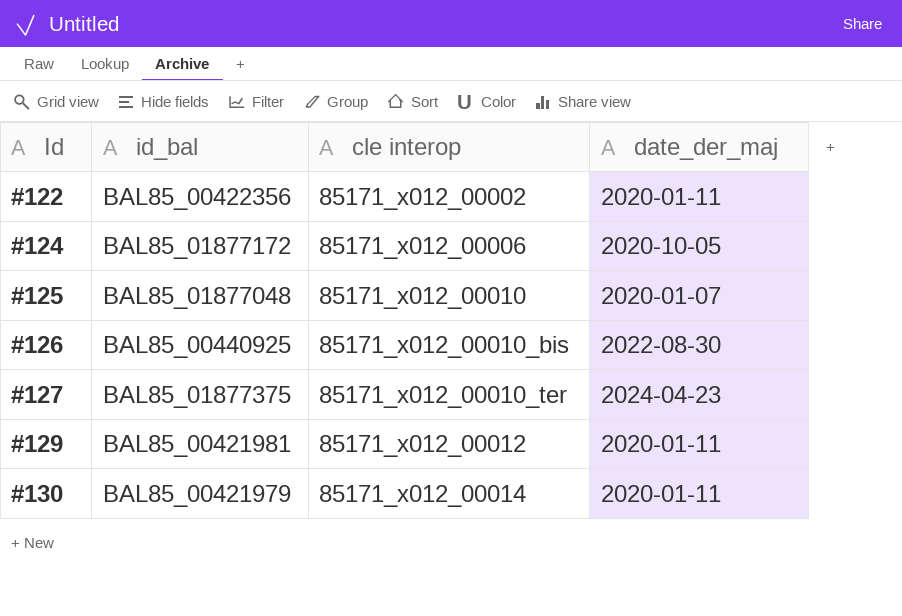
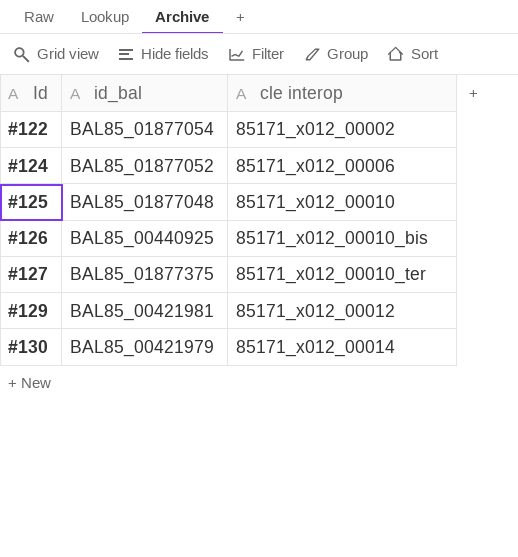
column date_der_maj | position: 4 -> none
#122 | id_bal: BAL85_00422356 -> BAL85_01877054
#124 | id_bal: BAL85_01877172 -> BAL85_01877052

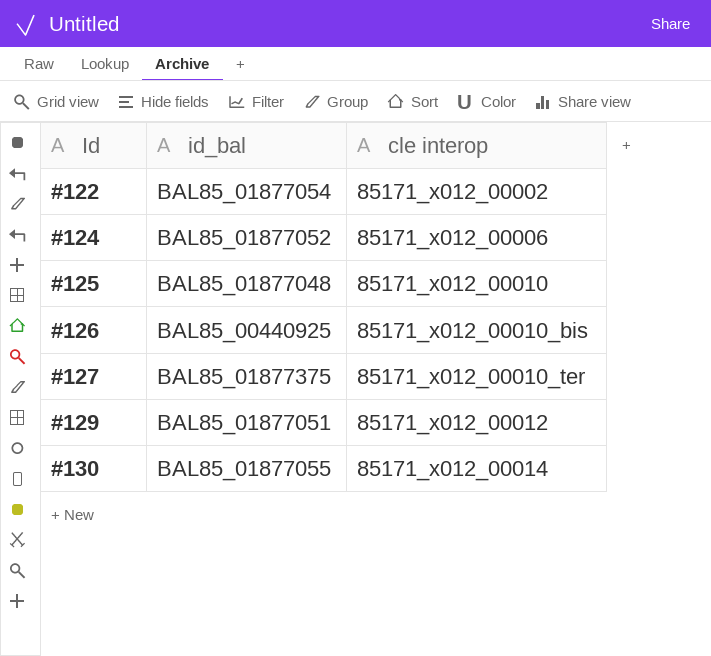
#129 | id_bal: BAL85_00421981 -> BAL85_01877051
#130 | id_bal: BAL85_00421979 -> BAL85_01877055

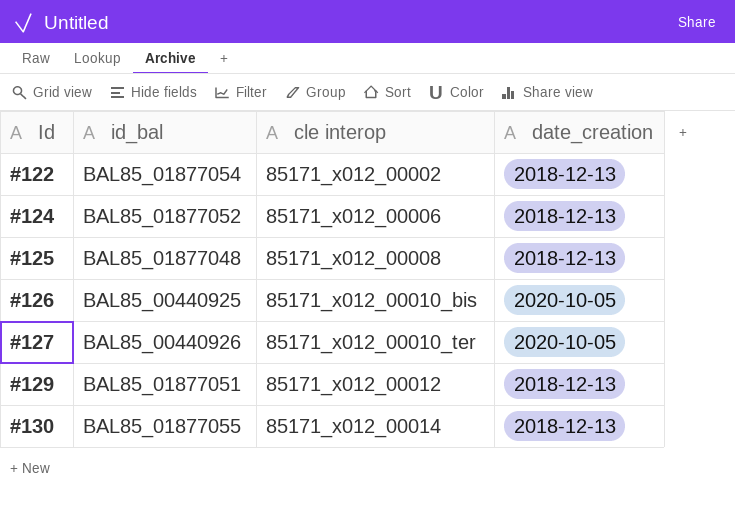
column date_creation | position: none -> 4
#125 | cle interop: 85171_x012_00010 -> 85171_x012_00008
#127 | id_bal: BAL85_01877375 -> BAL85_00440926

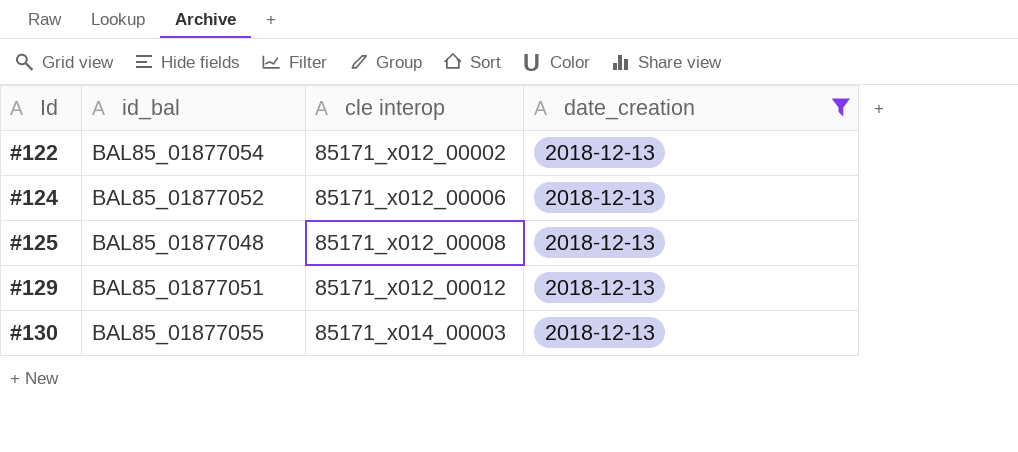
filter: none -> date_creation = 2018-12-13
#130 | cle interop: 85171_x012_00014 -> 85171_x014_00003

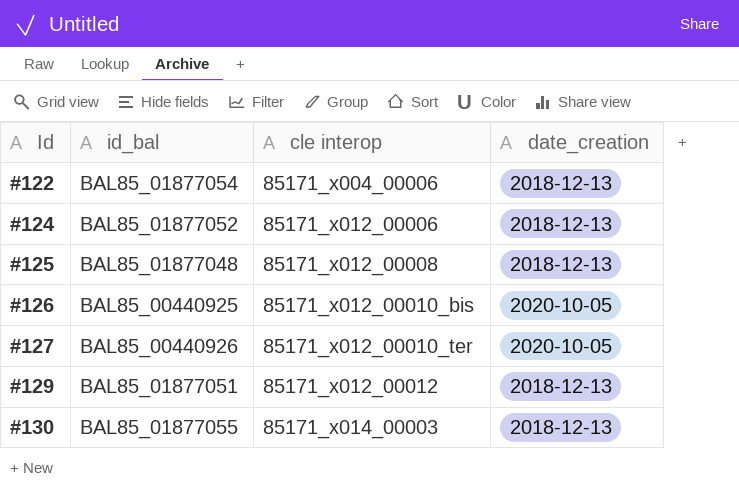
filter: date_creation = 2018-12-13 -> none
#122 | cle interop: 85171_x012_00002 -> 85171_x004_00006

